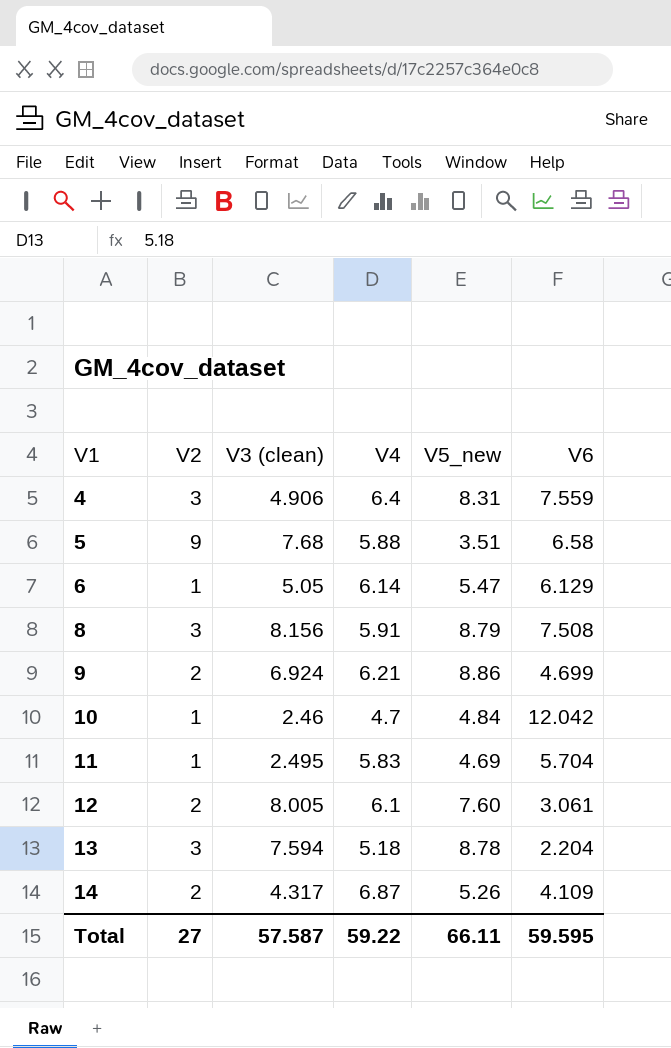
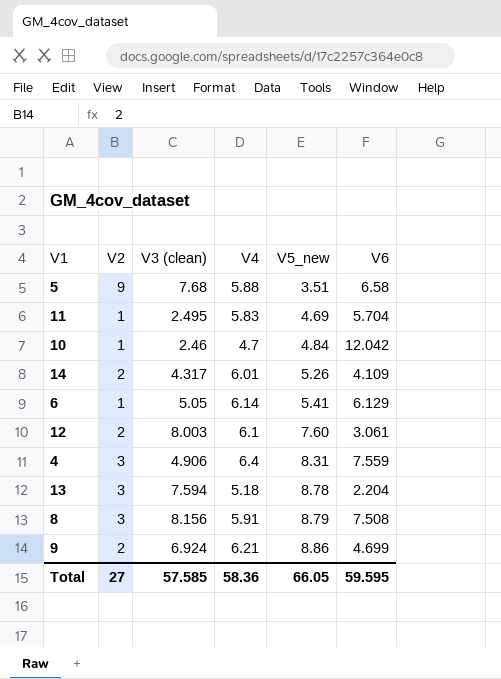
row order: V1 ascending -> V5_new ascending
14 | V4: 6.87 -> 6.01
6 | V5_new: 5.47 -> 5.41
12 | V3 (clean): 8.005 -> 8.003
Total | V3 (clean): 57.587 -> 57.585
Total | V4: 59.22 -> 58.36
Total | V5_new: 66.11 -> 66.05

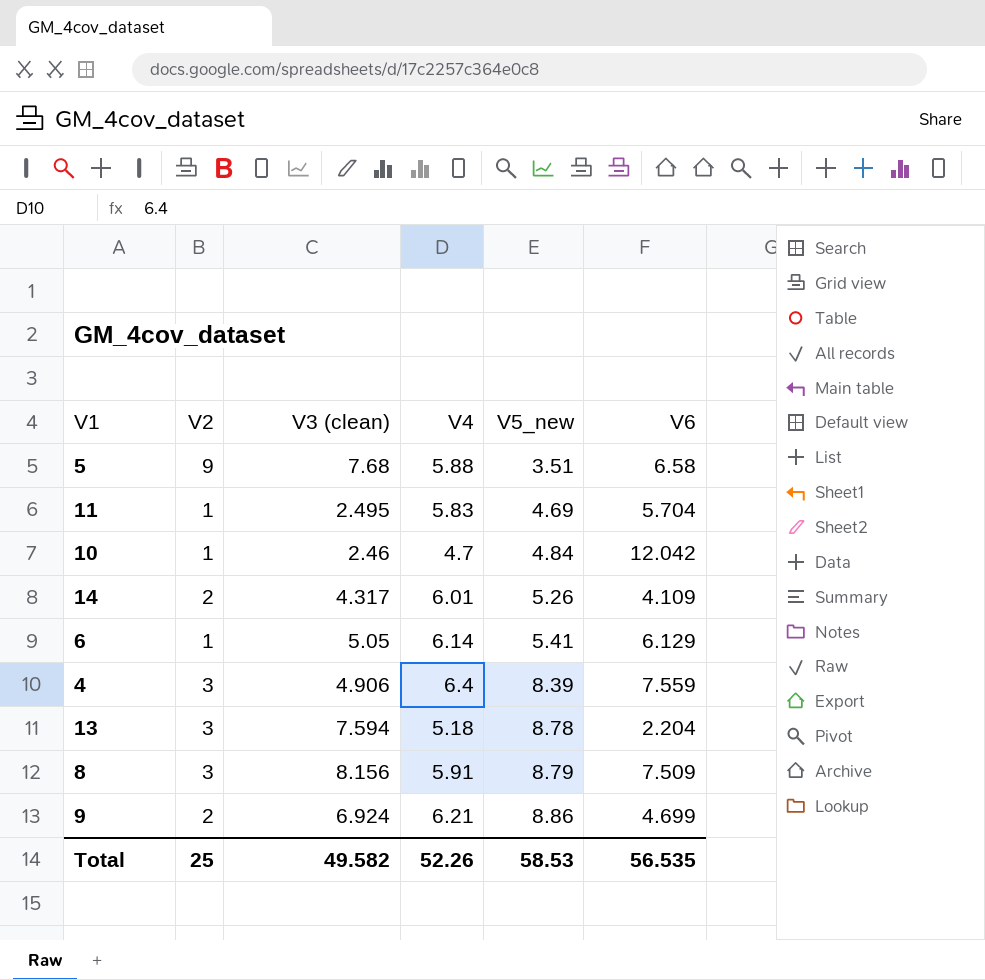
row 12: 2 | 8.003 | 6.1 | 7.60 | 3.061 -> none
4 | V5_new: 8.31 -> 8.39
8 | V6: 7.508 -> 7.509
Total | V2: 27 -> 25
Total | V3 (clean): 57.585 -> 49.582
Total | V4: 58.36 -> 52.26
Total | V5_new: 66.05 -> 58.53
Total | V6: 59.595 -> 56.535

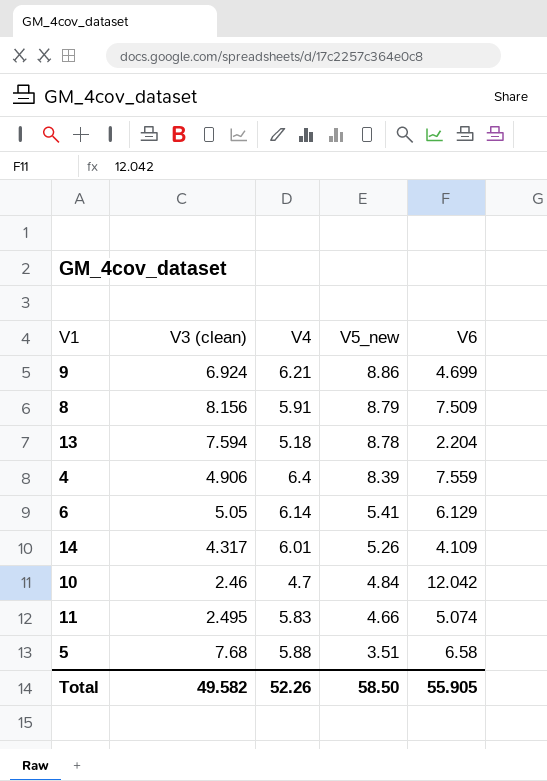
row order: V5_new ascending -> V5_new descending
column V2 | position: 2 -> none
11 | V5_new: 4.69 -> 4.66
11 | V6: 5.704 -> 5.074
Total | V5_new: 58.53 -> 58.50
Total | V6: 56.535 -> 55.905

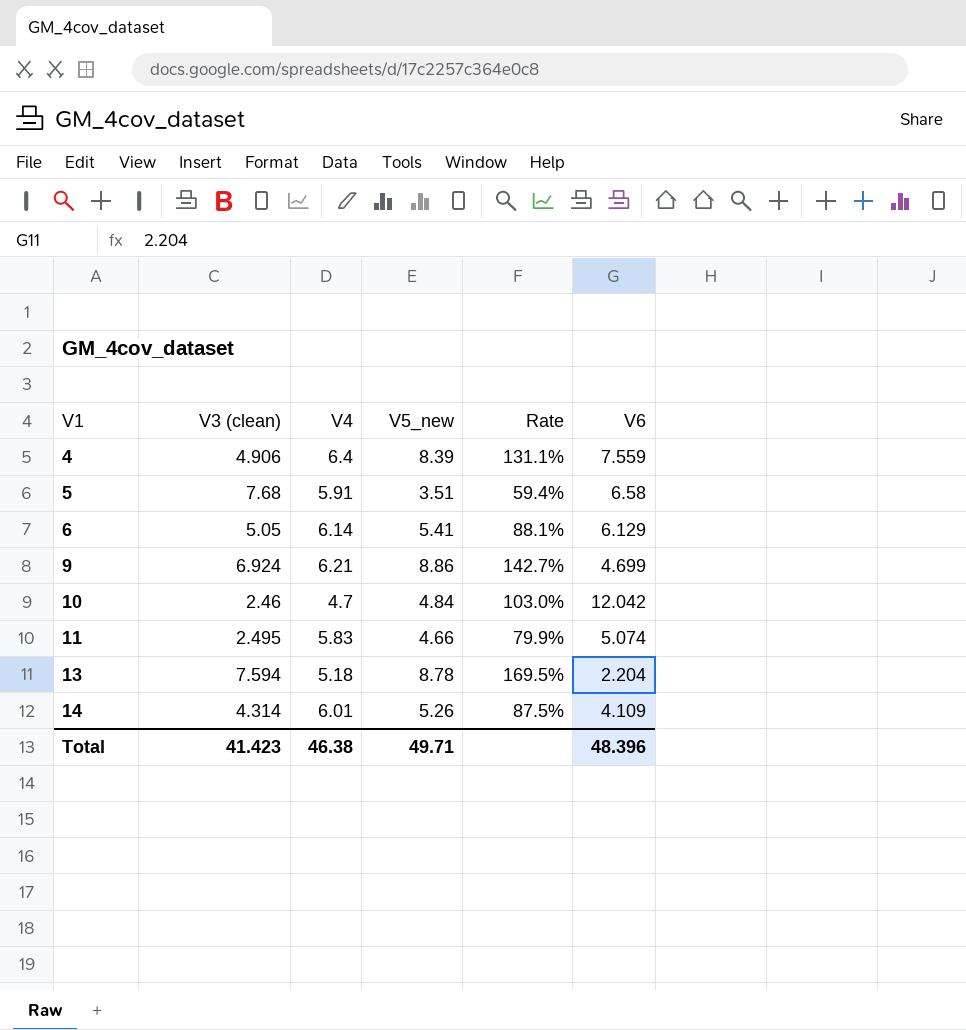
row order: V5_new descending -> V1 ascending
column Rate | formula: none -> [V5_new] / [V4]
row 8: 8.156 | 5.91 | 8.79 | 7.509 -> none
5 | V4: 5.88 -> 5.91
14 | V3 (clean): 4.317 -> 4.314
Total | V3 (clean): 49.582 -> 41.423
Total | V4: 52.26 -> 46.38
Total | V5_new: 58.50 -> 49.71
Total | V6: 55.905 -> 48.396

